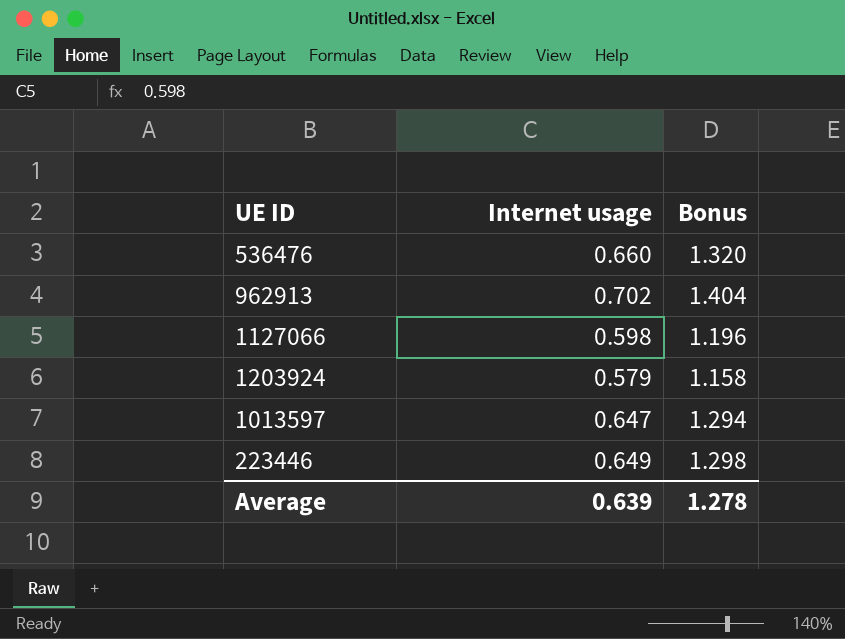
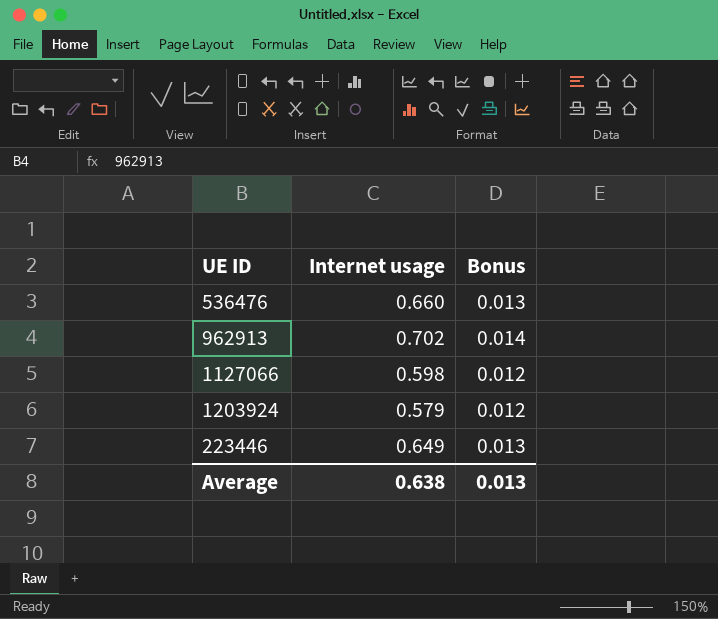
column Bonus | formula: [Internet usage] * 2 -> [Internet usage] * 0.02
row 1013597: 0.647 | 1.294 -> none
Average | Internet usage: 0.639 -> 0.638
Average | Bonus: 1.278 -> 0.013

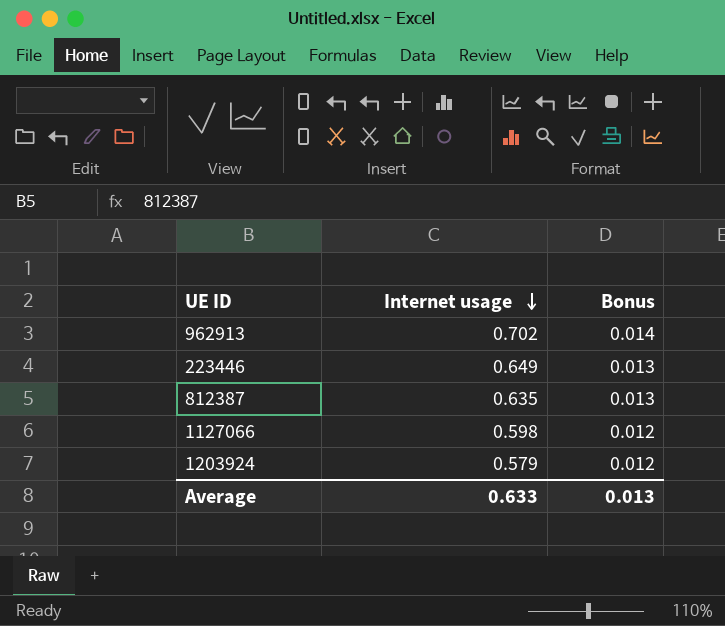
row order: none -> Internet usage descending
row 536476: 0.660 | 0.013 -> none
row 812387: none -> 0.635 | 0.013
Average | Internet usage: 0.638 -> 0.633

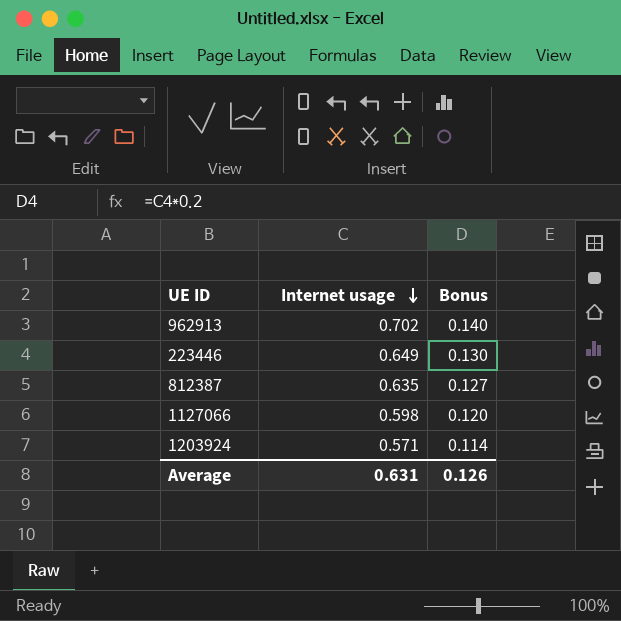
column Bonus | formula: [Internet usage] * 0.02 -> [Internet usage] * 0.2
1203924 | Internet usage: 0.579 -> 0.571
Average | Internet usage: 0.633 -> 0.631
Average | Bonus: 0.013 -> 0.126

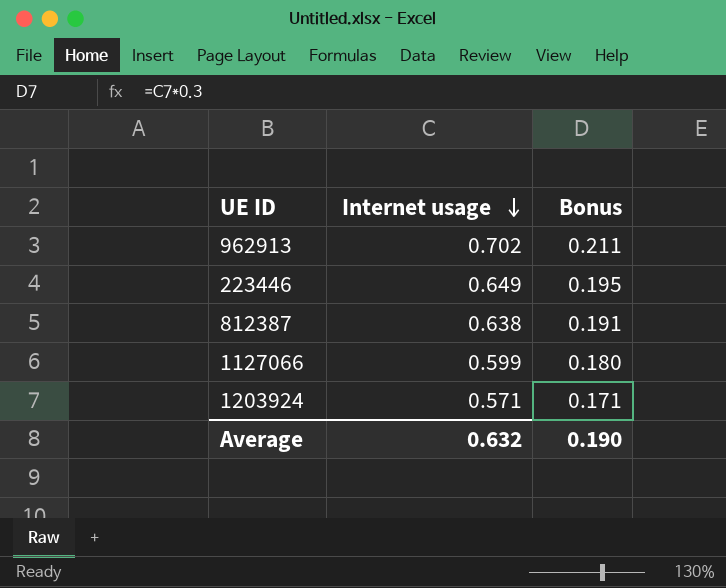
column Bonus | formula: [Internet usage] * 0.2 -> [Internet usage] * 0.3
812387 | Internet usage: 0.635 -> 0.638
1127066 | Internet usage: 0.598 -> 0.599
Average | Internet usage: 0.631 -> 0.632
Average | Bonus: 0.126 -> 0.190

